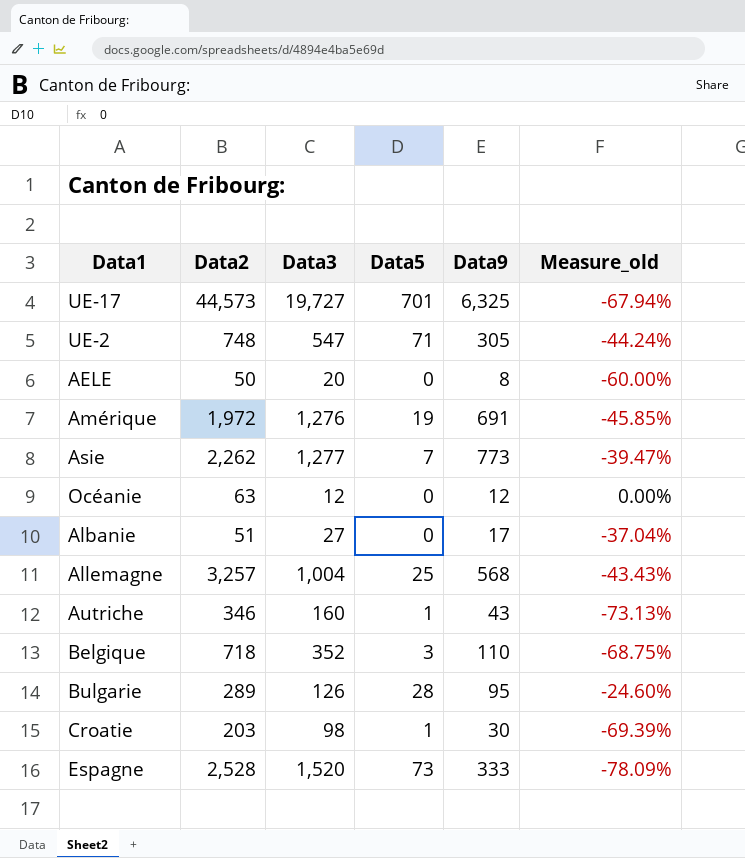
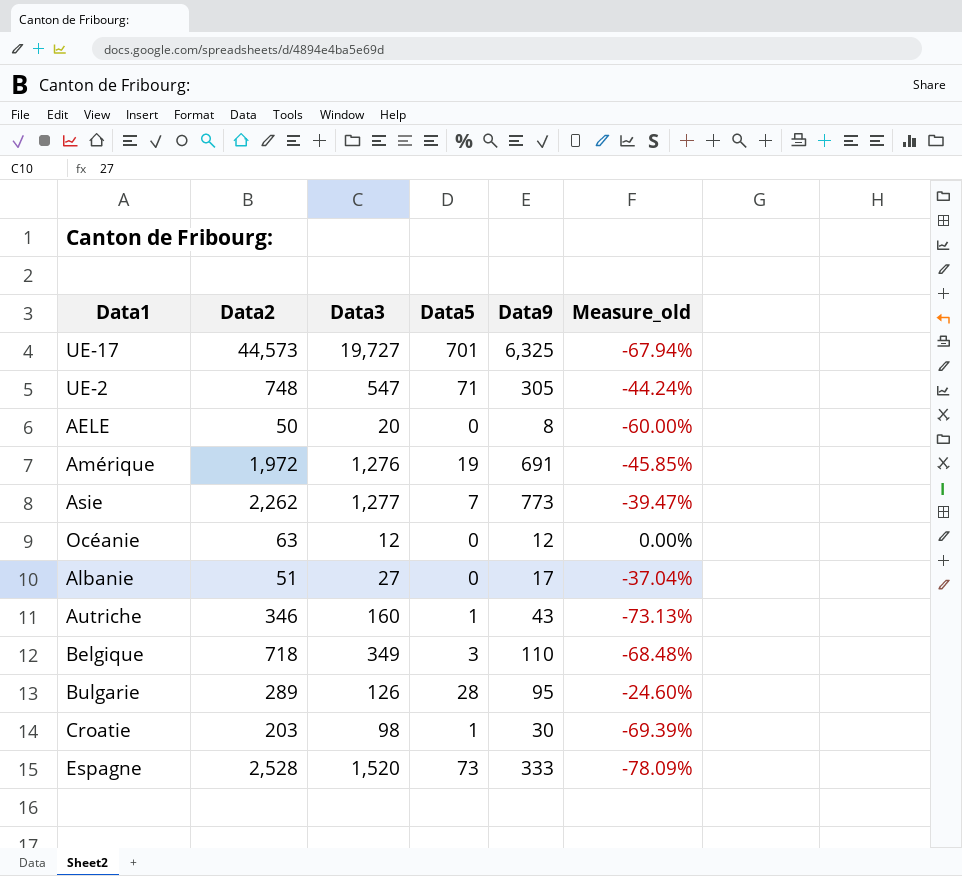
row Allemagne: 3,257 | 1,004 | 25 | 568 | -43.43% -> none
Belgique | Data3: 352 -> 349
Belgique | Measure_old: -68.75% -> -68.48%

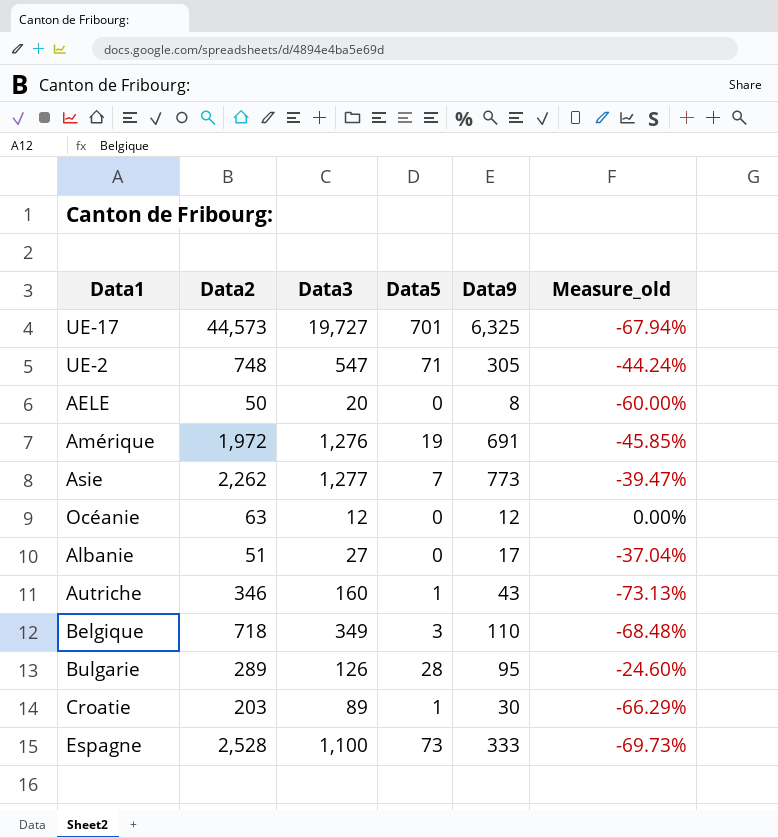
Croatie | Data3: 98 -> 89
Croatie | Measure_old: -69.39% -> -66.29%
Espagne | Data3: 1,520 -> 1,100
Espagne | Measure_old: -78.09% -> -69.73%

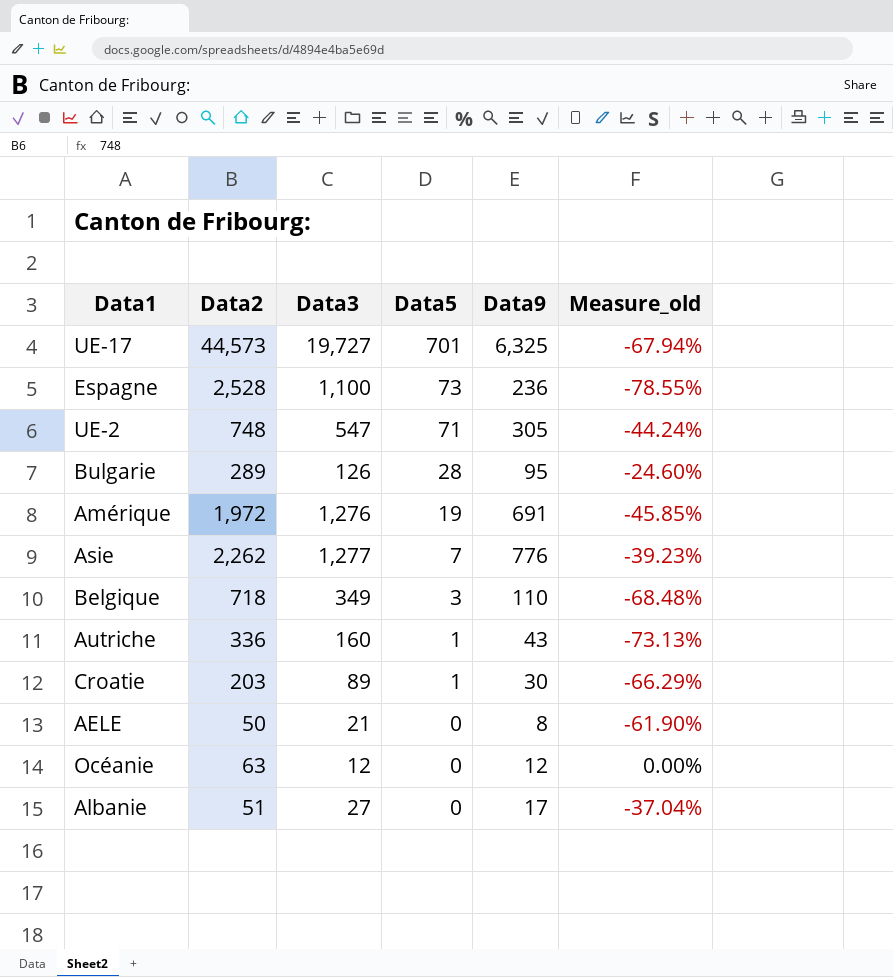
row order: none -> Data5 descending
Espagne | Data9: 333 -> 236
Espagne | Measure_old: -69.73% -> -78.55%
Asie | Data9: 773 -> 776
Asie | Measure_old: -39.47% -> -39.23%
Autriche | Data2: 346 -> 336
AELE | Data3: 20 -> 21
AELE | Measure_old: -60.00% -> -61.90%

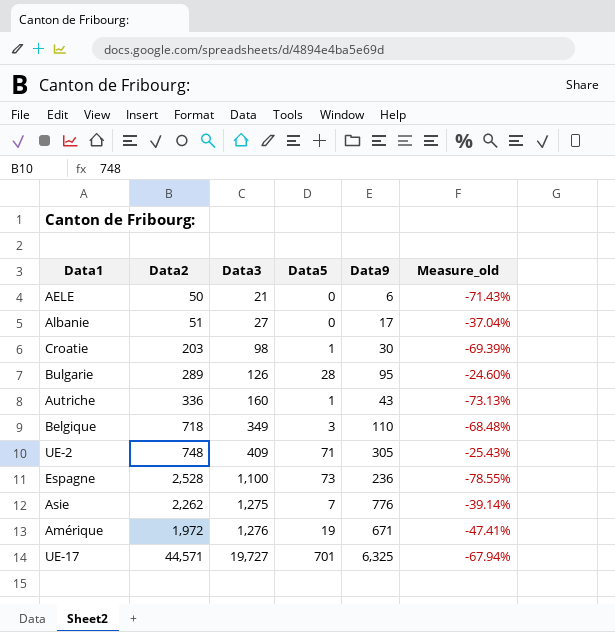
row order: Data5 descending -> Data3 ascending
row Océanie: 63 | 12 | 0 | 12 | 0.00% -> none
AELE | Data9: 8 -> 6
AELE | Measure_old: -61.90% -> -71.43%
Croatie | Data3: 89 -> 98
Croatie | Measure_old: -66.29% -> -69.39%
UE-2 | Data3: 547 -> 409
UE-2 | Measure_old: -44.24% -> -25.43%
Asie | Data3: 1,277 -> 1,275
Asie | Measure_old: -39.23% -> -39.14%
Amérique | Data9: 691 -> 671
Amérique | Measure_old: -45.85% -> -47.41%
UE-17 | Data2: 44,573 -> 44,571

